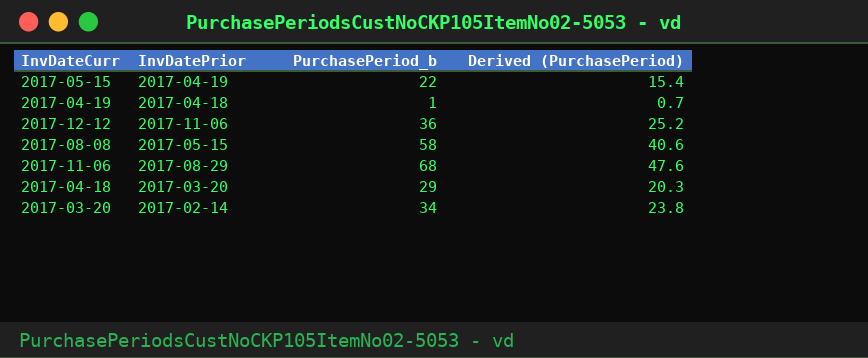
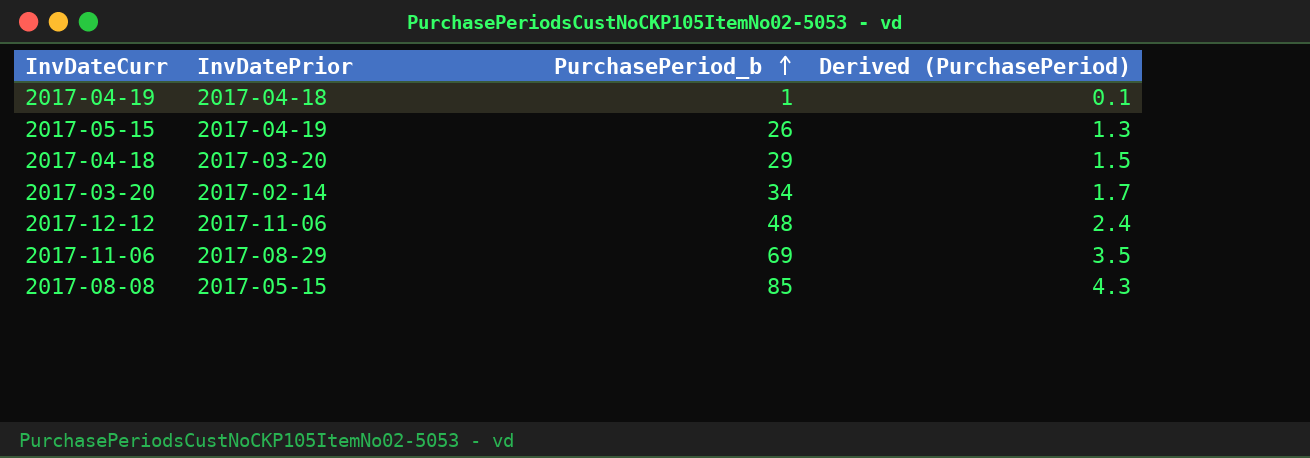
row order: none -> PurchasePeriod_b ascending
column Derived (PurchasePeriod) | formula: [PurchasePeriod_b] * 0.7 -> [PurchasePeriod_b] * 0.05
2017-05-15 | PurchasePeriod_b: 22 -> 26
2017-12-12 | PurchasePeriod_b: 36 -> 48
2017-11-06 | PurchasePeriod_b: 68 -> 69
2017-08-08 | PurchasePeriod_b: 58 -> 85

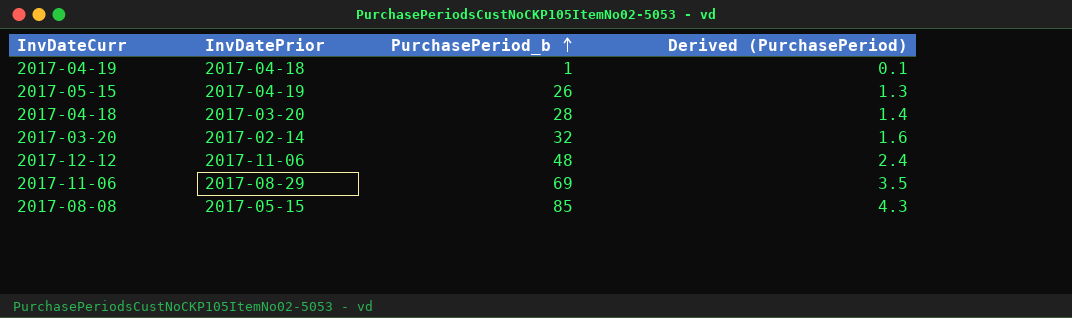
2017-04-18 | PurchasePeriod_b: 29 -> 28
2017-04-18 | Derived (PurchasePeriod): 1.5 -> 1.4
2017-03-20 | PurchasePeriod_b: 34 -> 32
2017-03-20 | Derived (PurchasePeriod): 1.7 -> 1.6

